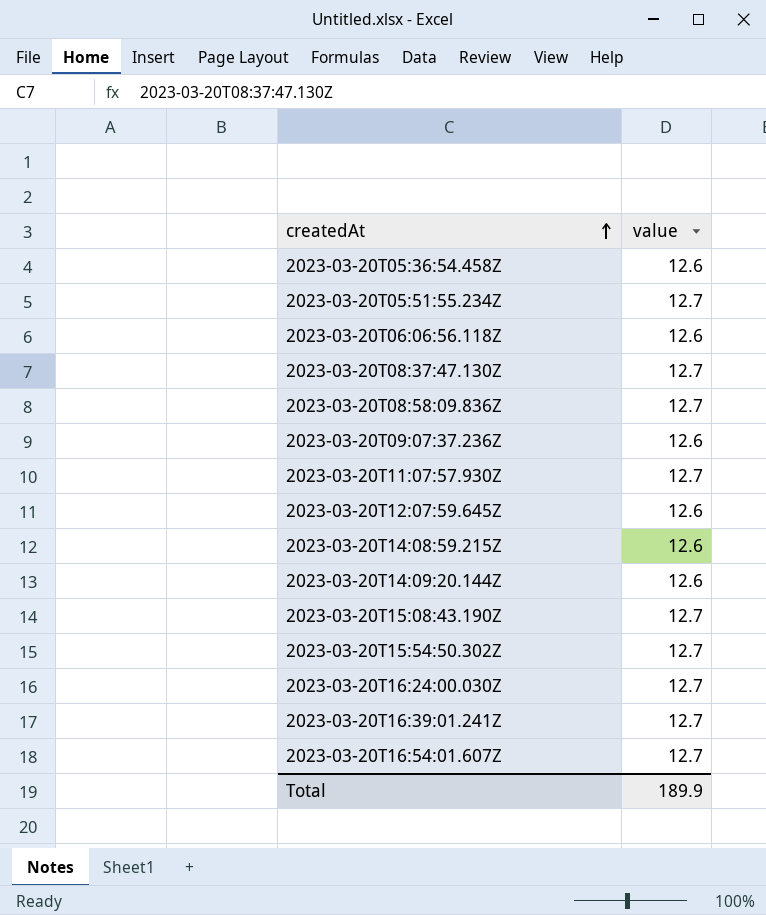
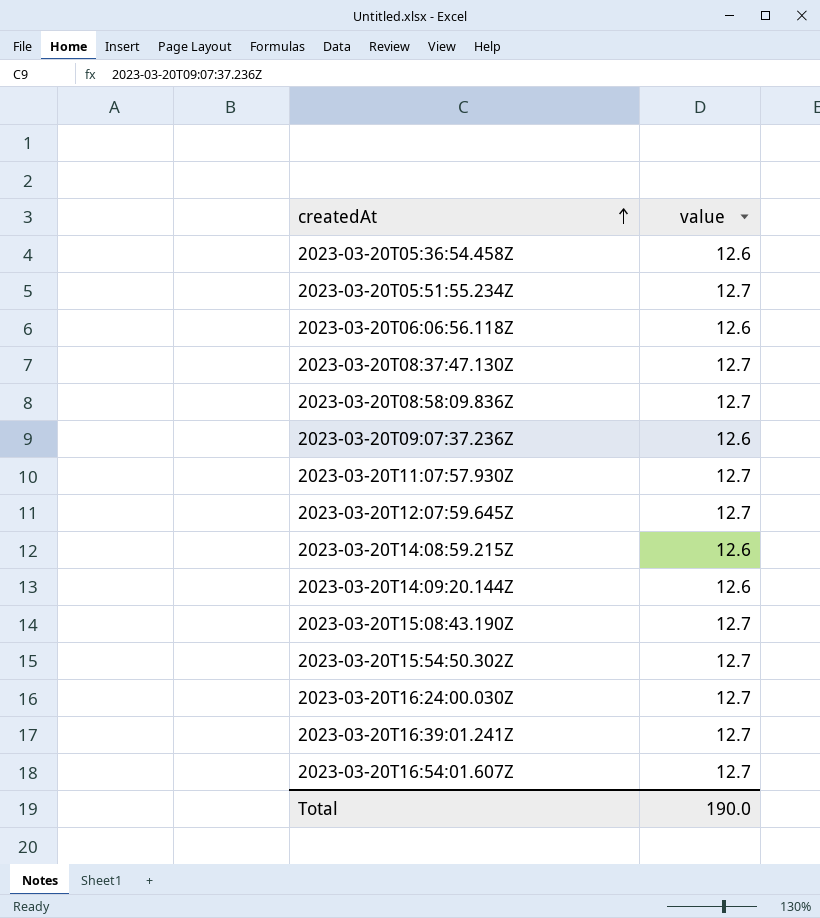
2023-03-20T12:07:59.645Z | value: 12.6 -> 12.7
Total | value: 189.9 -> 190.0

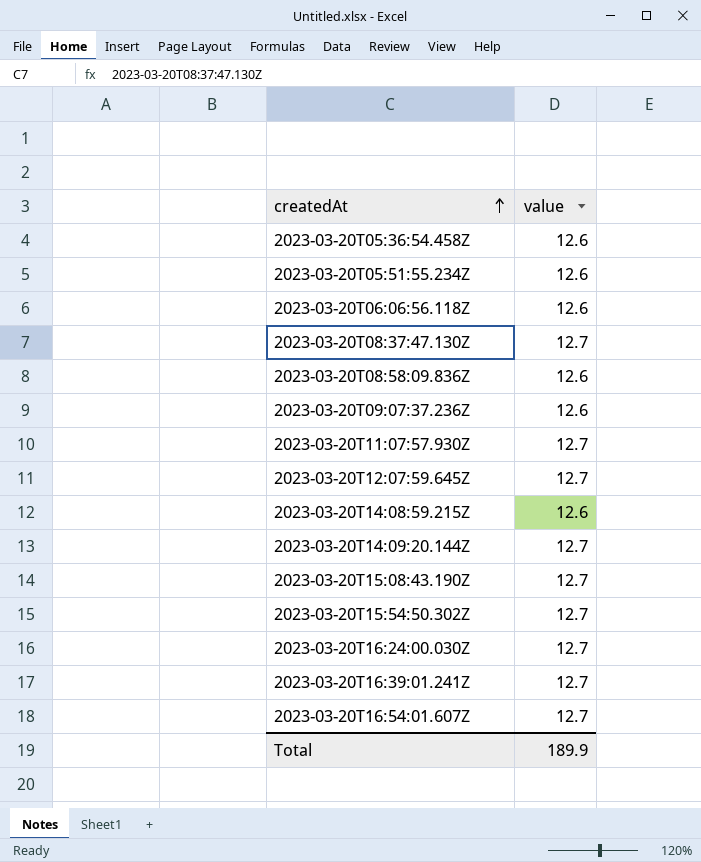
2023-03-20T05:51:55.234Z | value: 12.7 -> 12.6
2023-03-20T08:58:09.836Z | value: 12.7 -> 12.6
2023-03-20T14:09:20.144Z | value: 12.6 -> 12.7
Total | value: 190.0 -> 189.9

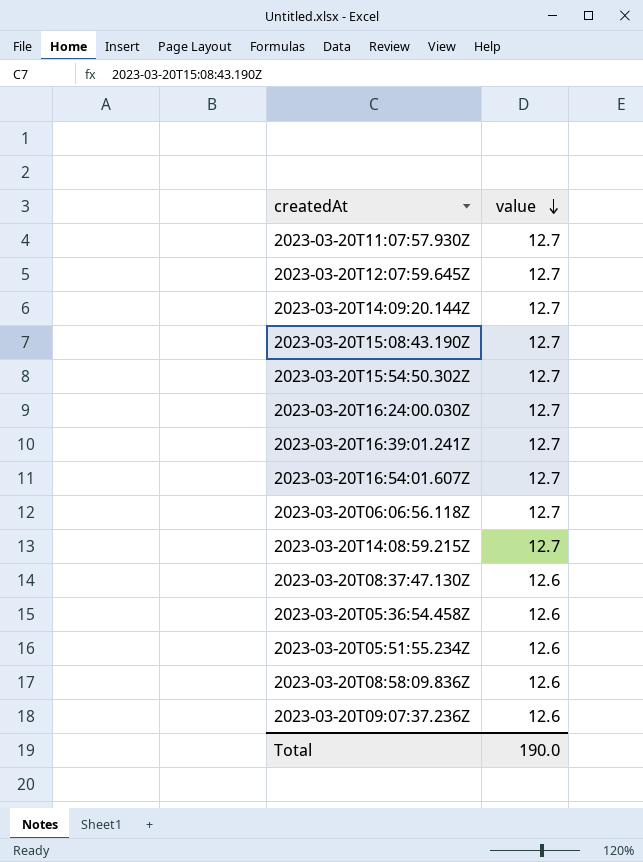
row order: createdAt ascending -> value descending
2023-03-20T06:06:56.118Z | value: 12.6 -> 12.7
2023-03-20T14:08:59.215Z | value: 12.6 -> 12.7
2023-03-20T08:37:47.130Z | value: 12.7 -> 12.6
Total | value: 189.9 -> 190.0

